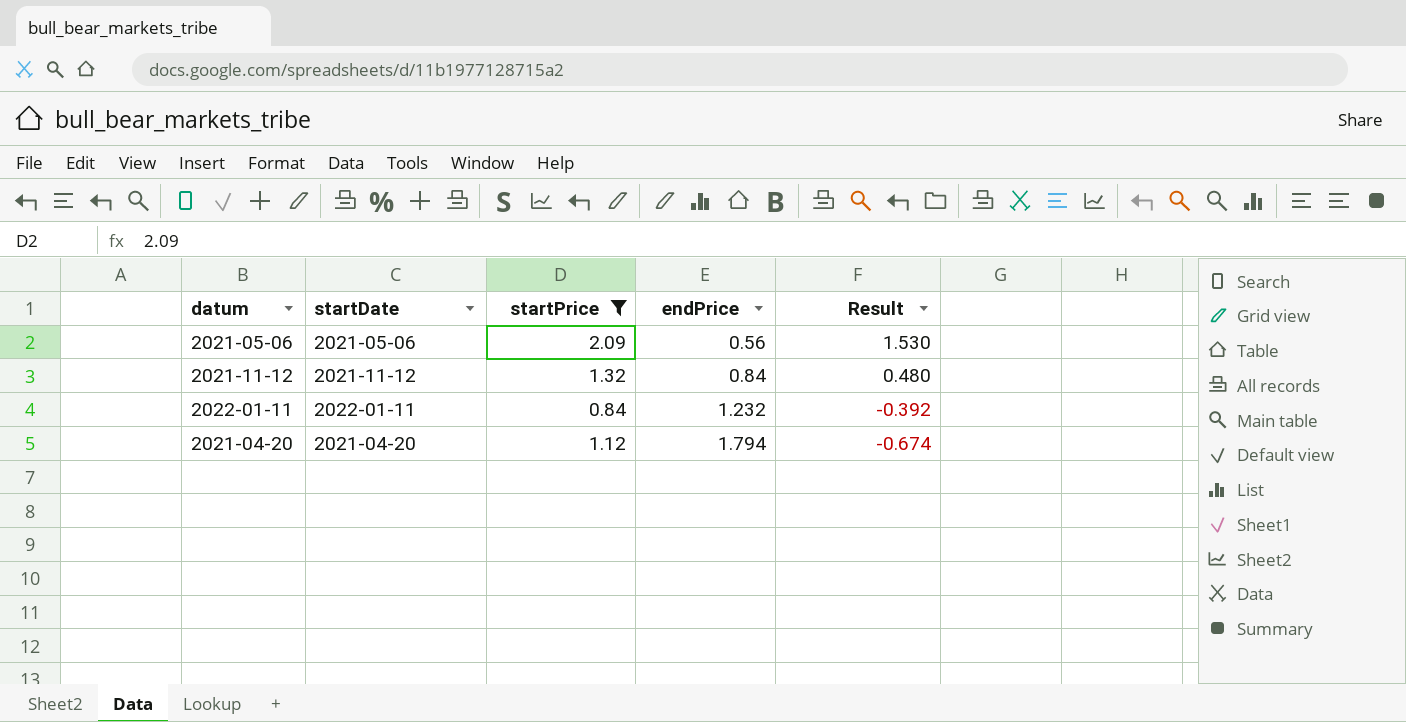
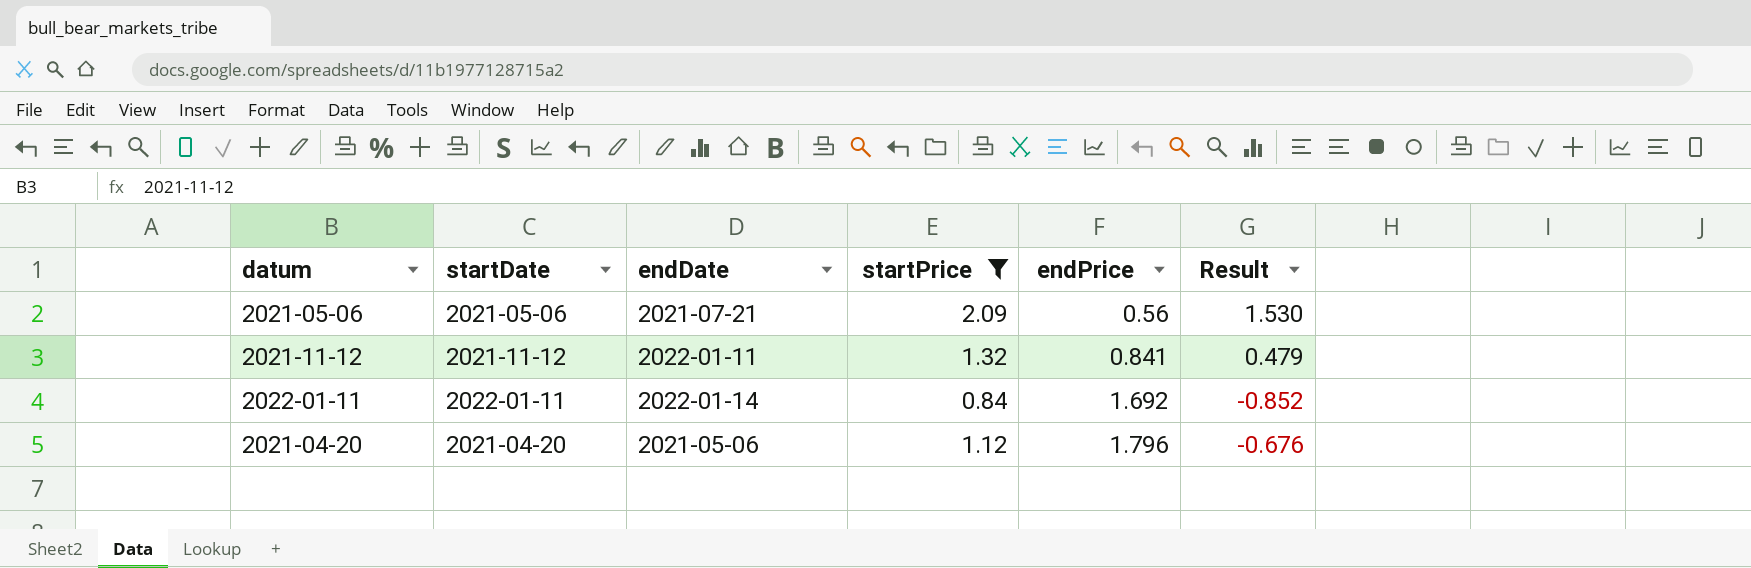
column endDate | position: none -> 3
2021-11-12 | endPrice: 0.84 -> 0.841
2021-11-12 | Result: 0.480 -> 0.479
2022-01-11 | endPrice: 1.232 -> 1.692
2022-01-11 | Result: -0.392 -> -0.852
2021-04-20 | endPrice: 1.794 -> 1.796
2021-04-20 | Result: -0.674 -> -0.676

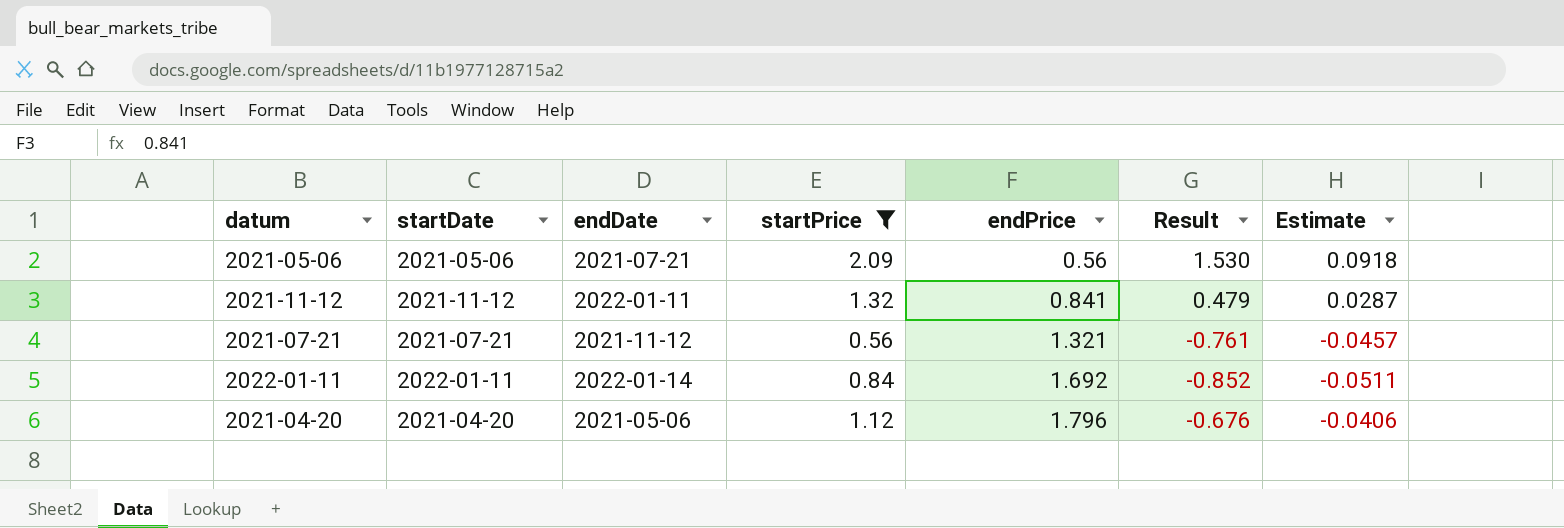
column Estimate | formula: none -> [Result] * 0.06
row 2021-07-21: none -> 2021-07-21 | 2021-11-12 | 0.56 | 1.321 | -0.761 | -0.0457

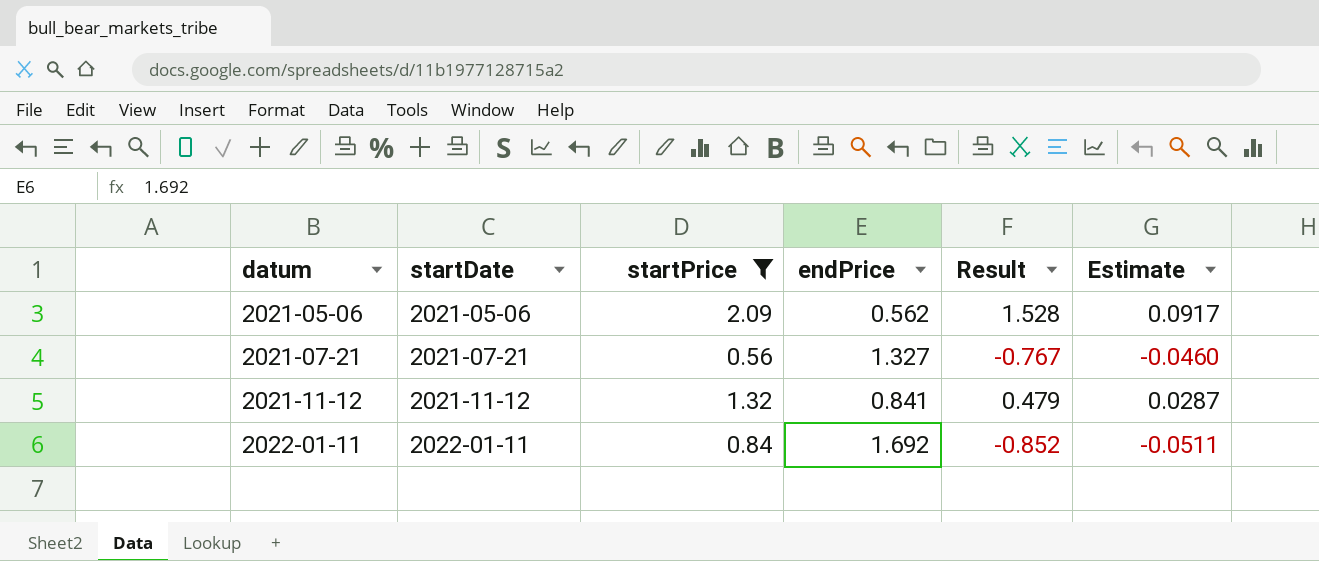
row order: endPrice ascending -> datum ascending
column endDate | position: 3 -> none
row 2021-04-20: 2021-04-20 | 2021-05-06 | 1.12 | 1.796 | -0.676 | -0.0406 -> none
2021-05-06 | endPrice: 0.56 -> 0.562
2021-05-06 | Result: 1.530 -> 1.528
2021-05-06 | Estimate: 0.0918 -> 0.0917
2021-07-21 | endPrice: 1.321 -> 1.327
2021-07-21 | Result: -0.761 -> -0.767
2021-07-21 | Estimate: -0.0457 -> -0.0460

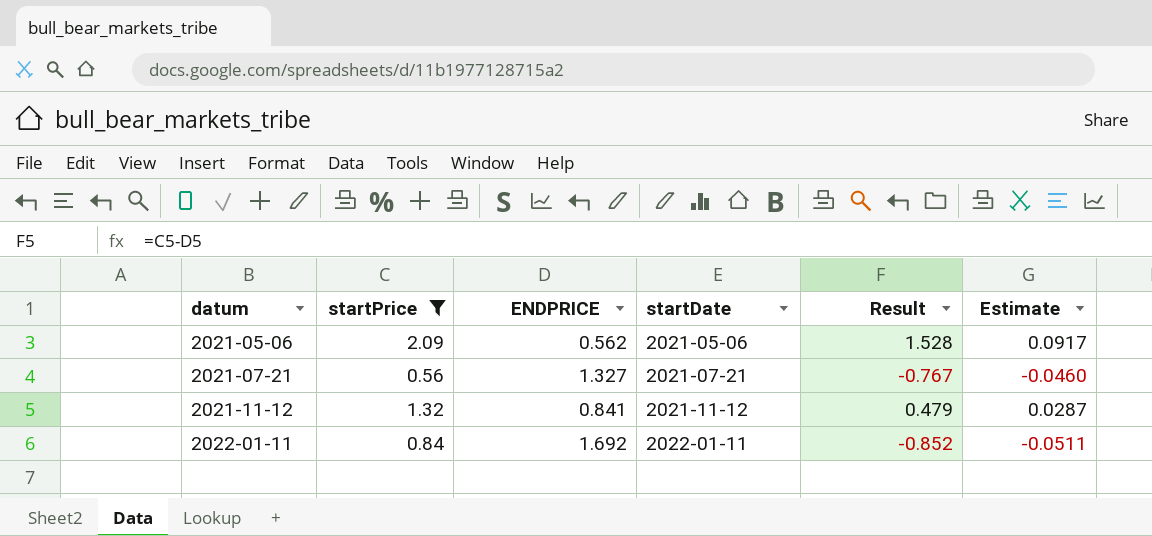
column name: endPrice -> ENDPRICE
column startDate | position: 2 -> 4

